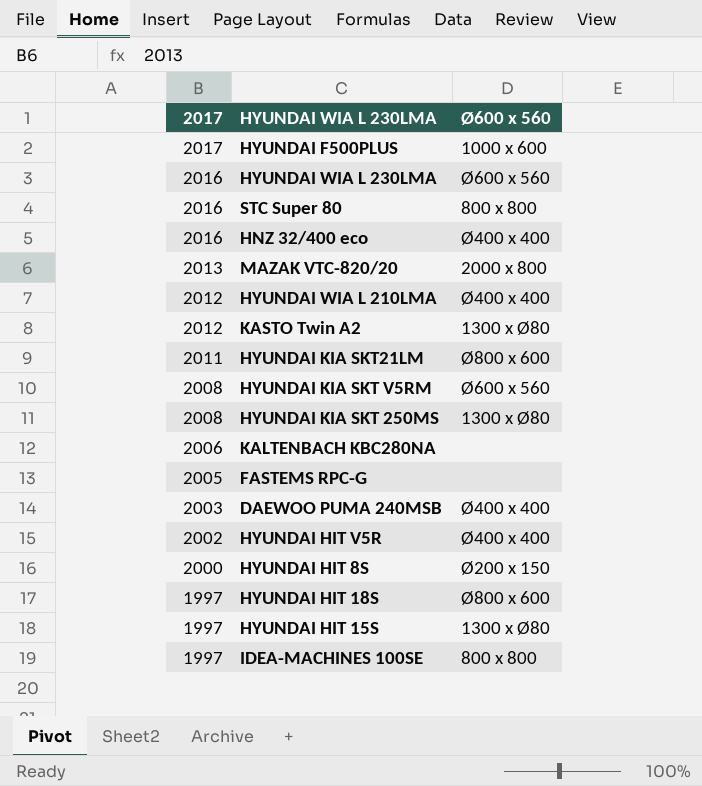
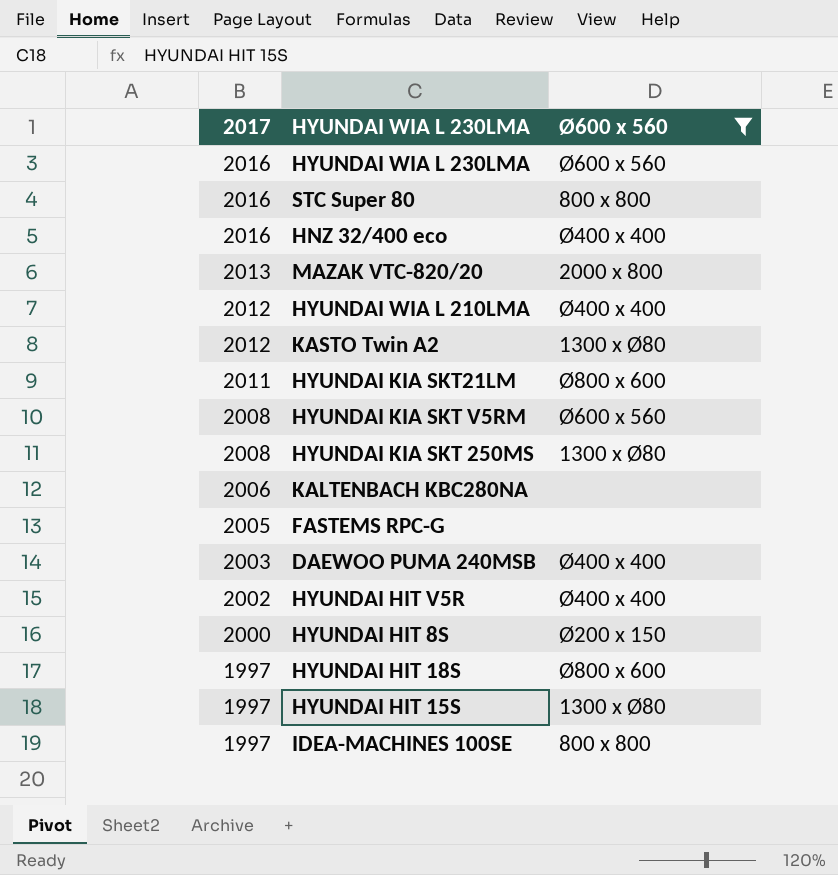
filter: none -> Ø600 x 560 != 1000 x 600

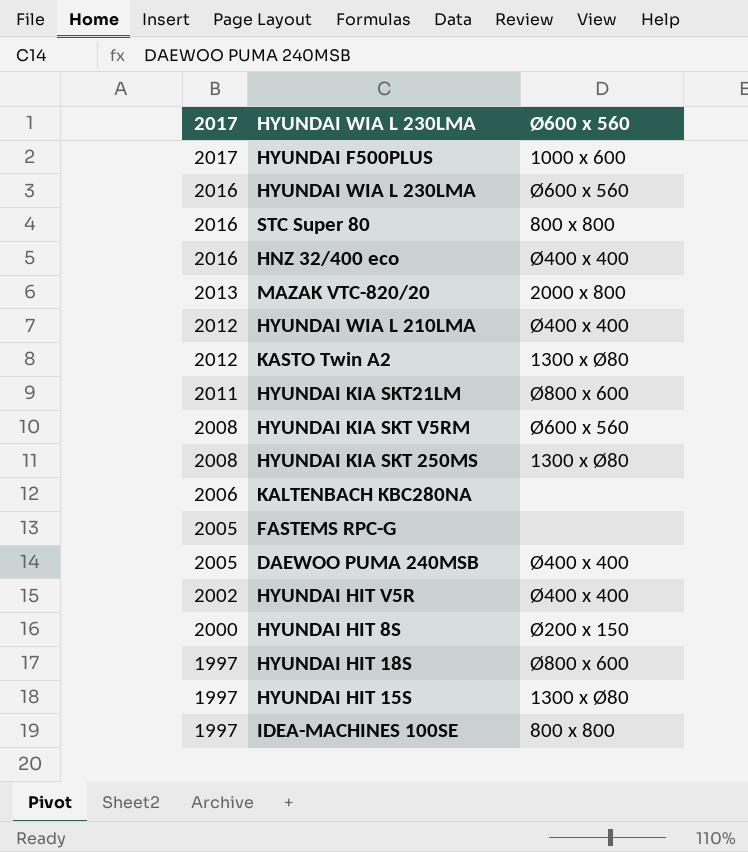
filter: Ø600 x 560 != 1000 x 600 -> none
DAEWOO PUMA 240MSB | 2017: 2003 -> 2005

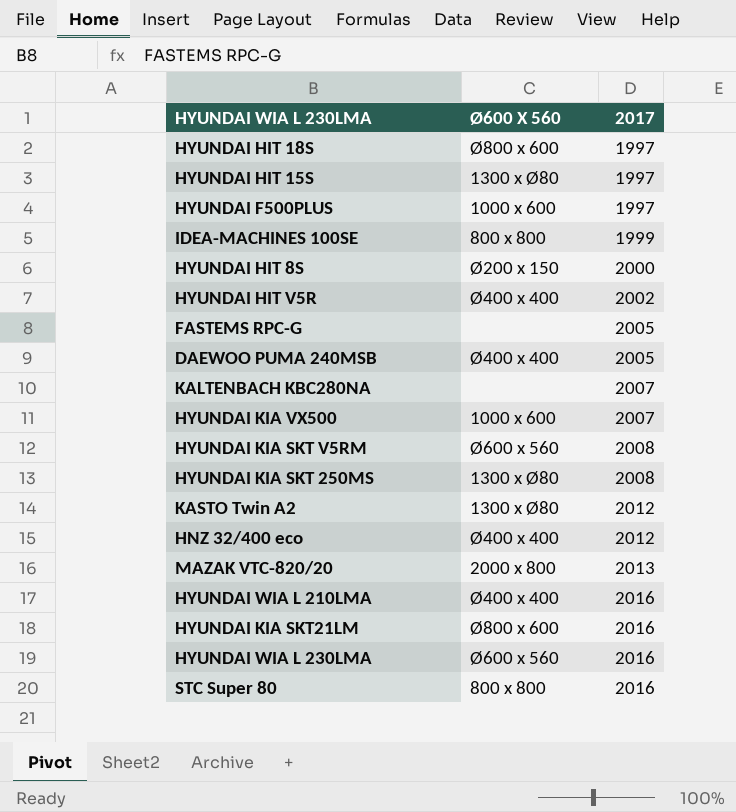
row order: 2017 descending -> 2017 ascending
column name: Ø600 x 560 -> Ø600 X 560
column 2017 | position: 1 -> 3
HYUNDAI F500PLUS | 2017: 2017 -> 1997
IDEA-MACHINES 100SE | 2017: 1997 -> 1999
KALTENBACH KBC280NA | 2017: 2006 -> 2007
row HYUNDAI KIA VX500: none -> 1000 x 600 | 2007
HNZ 32/400 eco | 2017: 2016 -> 2012
HYUNDAI WIA L 210LMA | 2017: 2012 -> 2016
HYUNDAI KIA SKT21LM | 2017: 2011 -> 2016

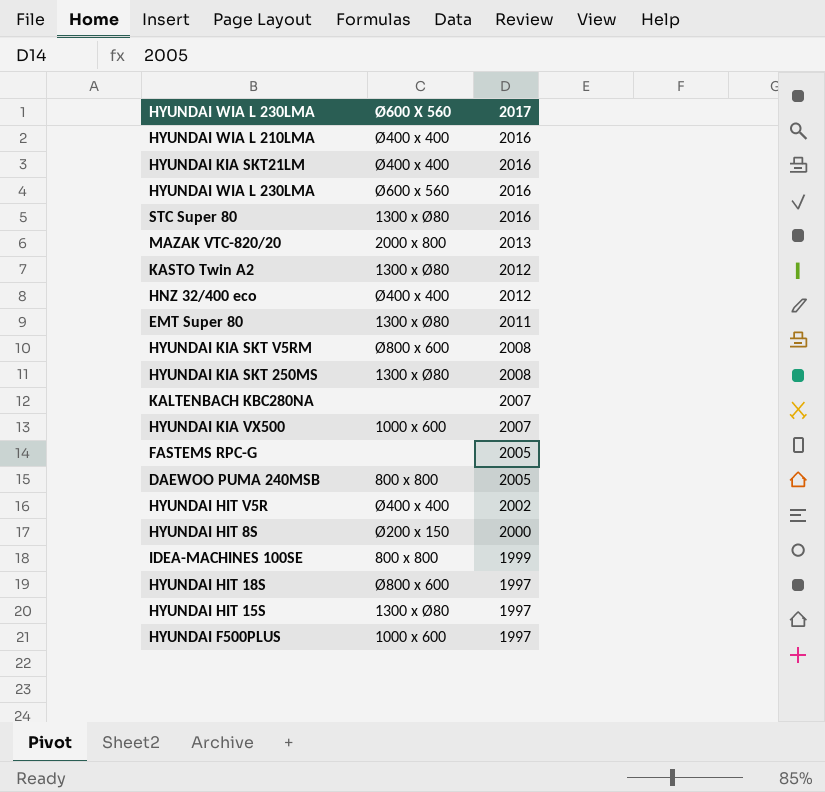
row order: 2017 ascending -> 2017 descending
HYUNDAI KIA SKT21LM | Ø600 X 560: Ø800 x 600 -> Ø400 x 400
STC Super 80 | Ø600 X 560: 800 x 800 -> 1300 x Ø80
row EMT Super 80: none -> 1300 x Ø80 | 2011
HYUNDAI KIA SKT V5RM | Ø600 X 560: Ø600 x 560 -> Ø800 x 600
DAEWOO PUMA 240MSB | Ø600 X 560: Ø400 x 400 -> 800 x 800

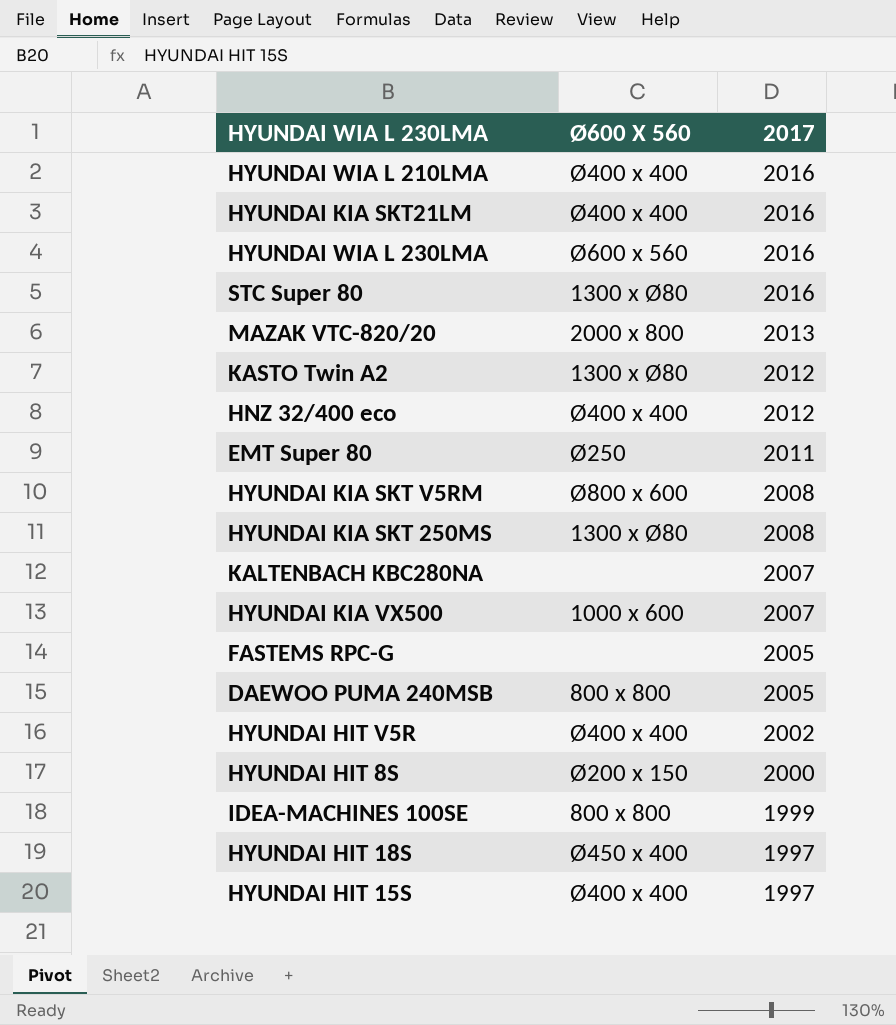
row HYUNDAI F500PLUS: 1000 x 600 | 1997 -> none
EMT Super 80 | Ø600 X 560: 1300 x Ø80 -> Ø250
HYUNDAI HIT 18S | Ø600 X 560: Ø800 x 600 -> Ø450 x 400
HYUNDAI HIT 15S | Ø600 X 560: 1300 x Ø80 -> Ø400 x 400

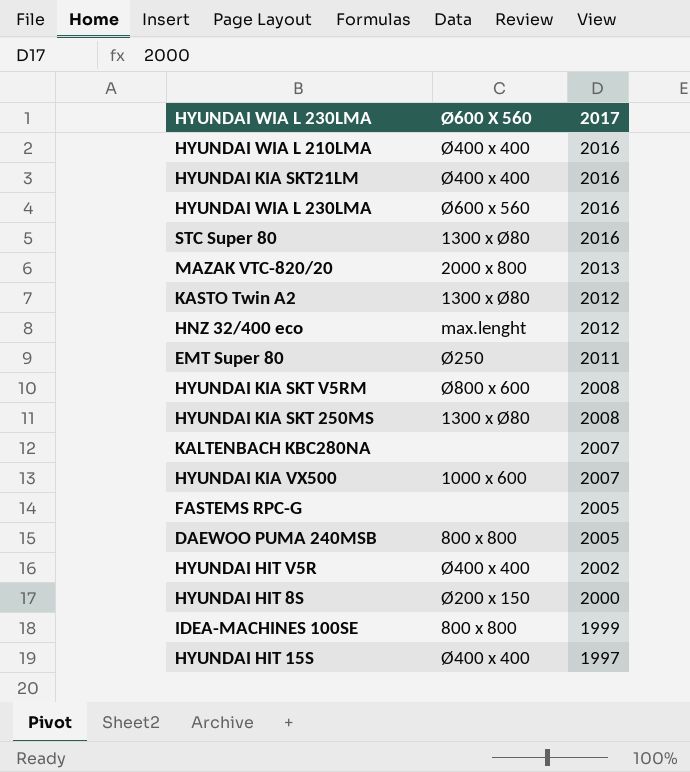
row HYUNDAI HIT 18S: Ø450 x 400 | 1997 -> none
HNZ 32/400 eco | Ø600 X 560: Ø400 x 400 -> max.lenght

